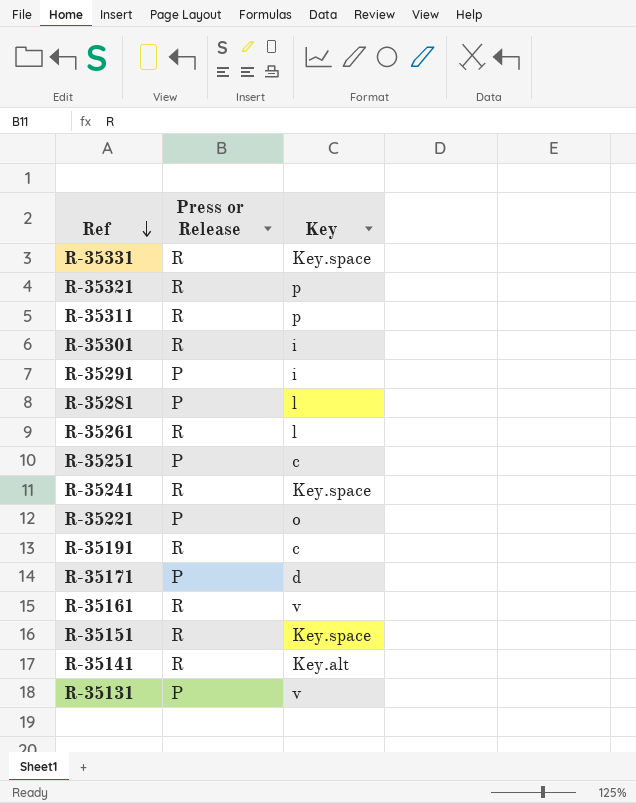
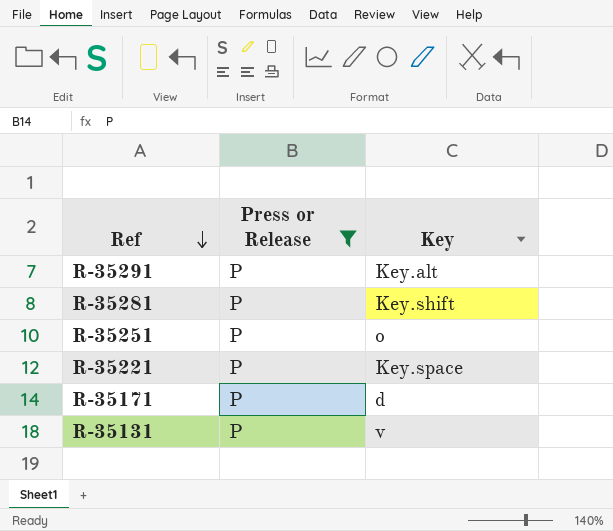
filter: none -> Press or Release = P
R-35291 | Key: i -> Key.alt
R-35281 | Key: l -> Key.shift
R-35251 | Key: c -> o
R-35221 | Key: o -> Key.space

